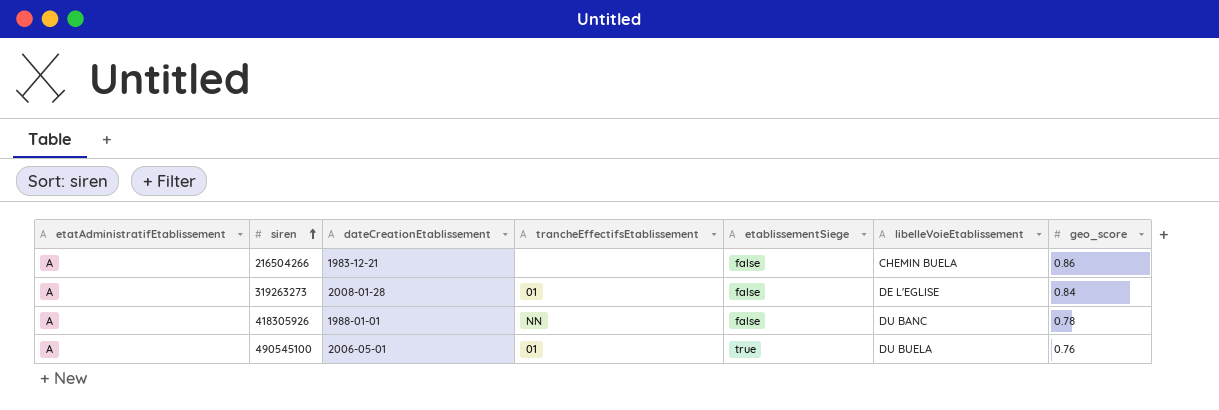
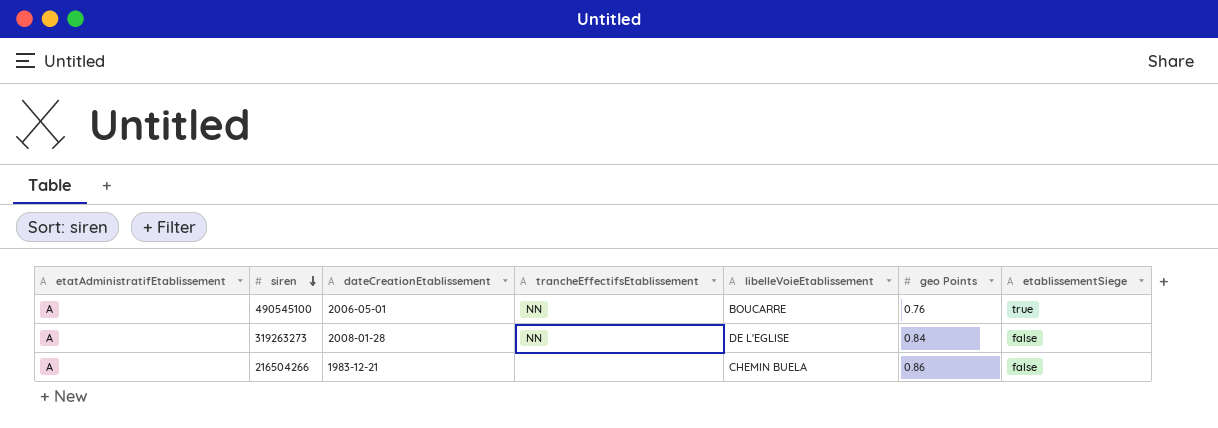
row order: siren ascending -> siren descending
column name: geo_score -> geo Points
column etablissementSiege | position: 5 -> 7
row 418305926: A | 1988-01-01 | NN | false | DU BANC | 0.78 -> none
490545100 | trancheEffectifsEtablissement: 01 -> NN
490545100 | libelleVoieEtablissement: DU BUELA -> BOUCARRE
319263273 | trancheEffectifsEtablissement: 01 -> NN

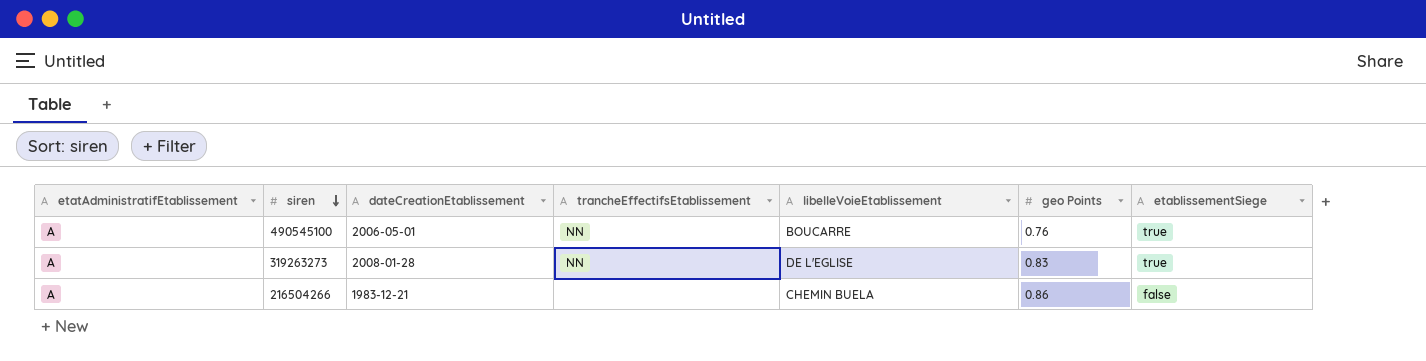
319263273 | geo Points: 0.84 -> 0.83
319263273 | etablissementSiege: false -> true

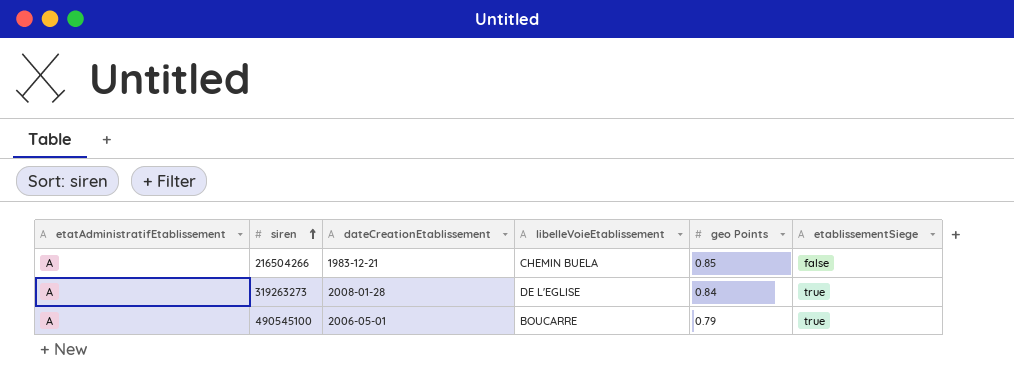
row order: siren descending -> siren ascending
column trancheEffectifsEtablissement | position: 4 -> none
216504266 | geo Points: 0.86 -> 0.85
319263273 | geo Points: 0.83 -> 0.84
490545100 | geo Points: 0.76 -> 0.79

